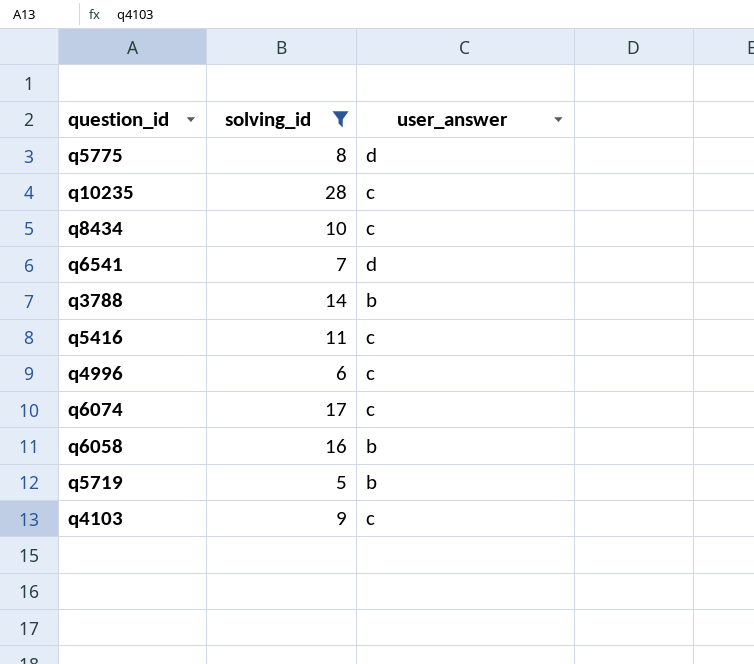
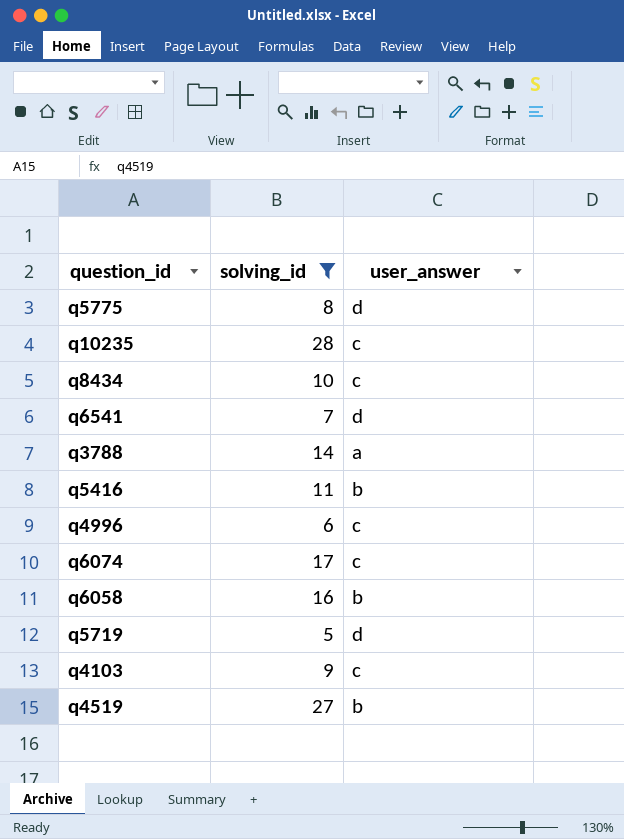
q3788 | user_answer: b -> a
q5416 | user_answer: c -> b
q5719 | user_answer: b -> d
row q4519: none -> 27 | b

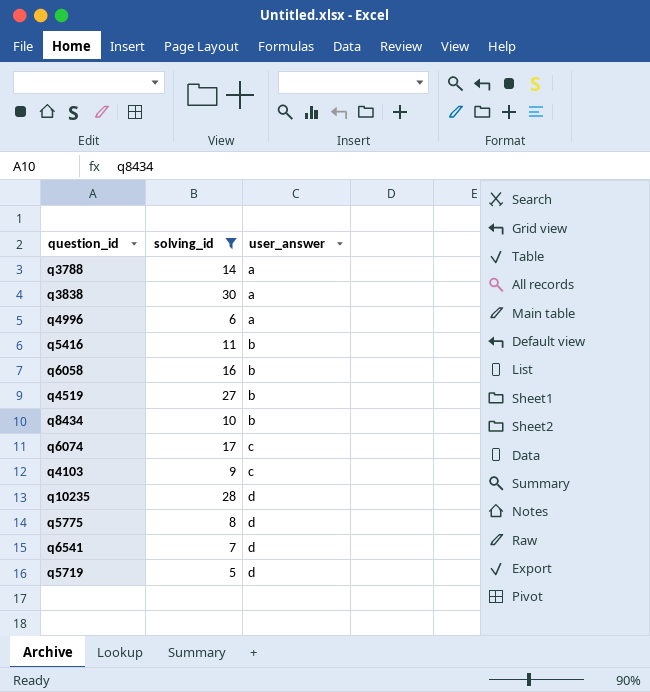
row order: none -> user_answer ascending
row q3838: none -> 30 | a
q4996 | user_answer: c -> a
q8434 | user_answer: c -> b
q10235 | user_answer: c -> d

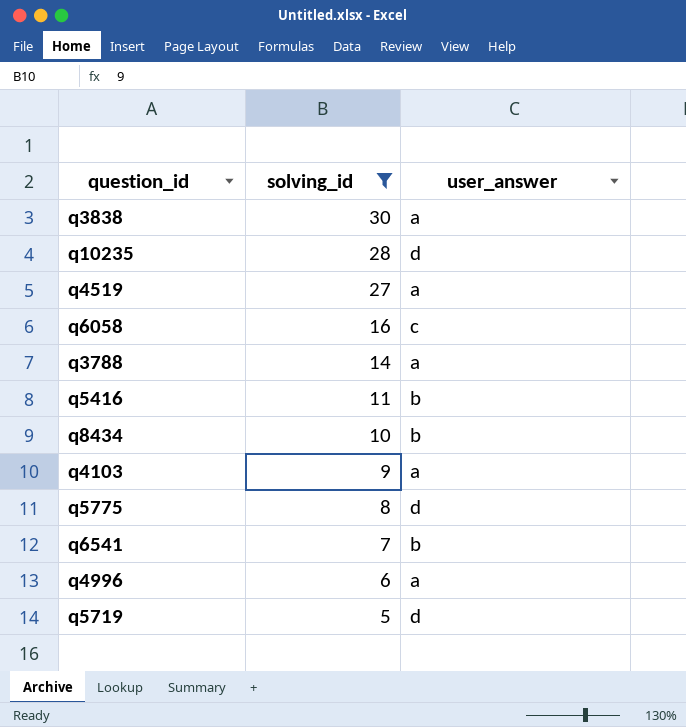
row order: user_answer ascending -> solving_id descending
row q6074: 17 | c -> none
q4519 | user_answer: b -> a
q6058 | user_answer: b -> c
q4103 | user_answer: c -> a
q6541 | user_answer: d -> b

